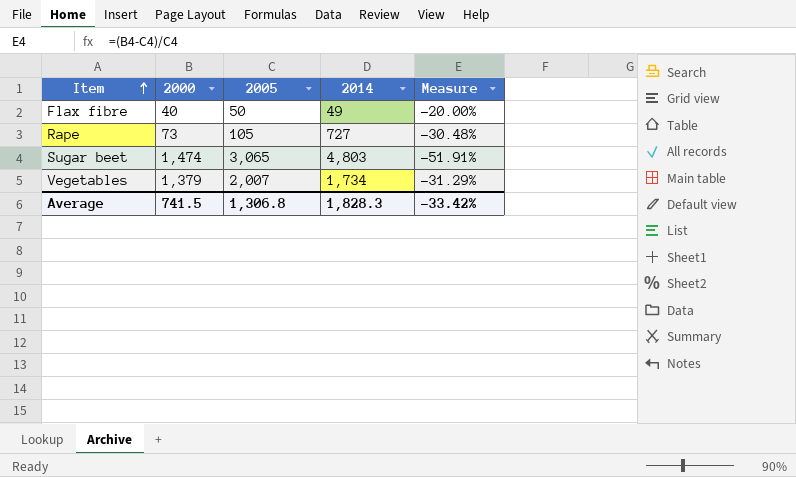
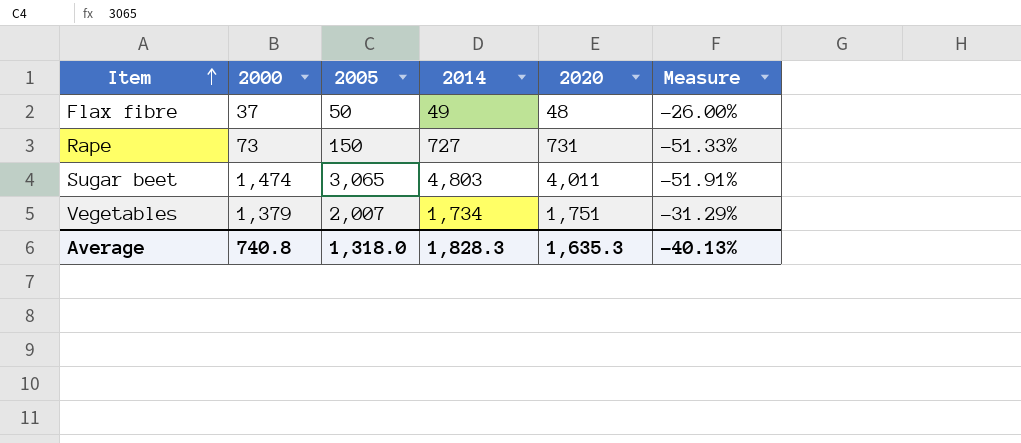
column 2020 | position: none -> 5
Flax fibre | 2000: 40 -> 37
Flax fibre | Measure: -20.00% -> -26.00%
Rape | 2005: 105 -> 150
Rape | Measure: -30.48% -> -51.33%
Average | 2000: 741.5 -> 740.8
Average | 2005: 1,306.8 -> 1,318.0
Average | Measure: -33.42% -> -40.13%

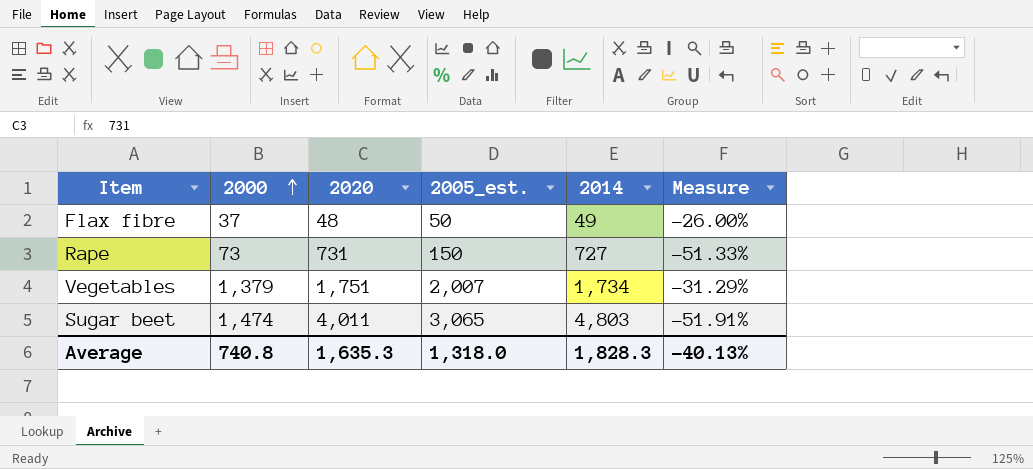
row order: Item ascending -> 2000 ascending
column 2020 | position: 5 -> 3
column name: 2005 -> 2005_est.

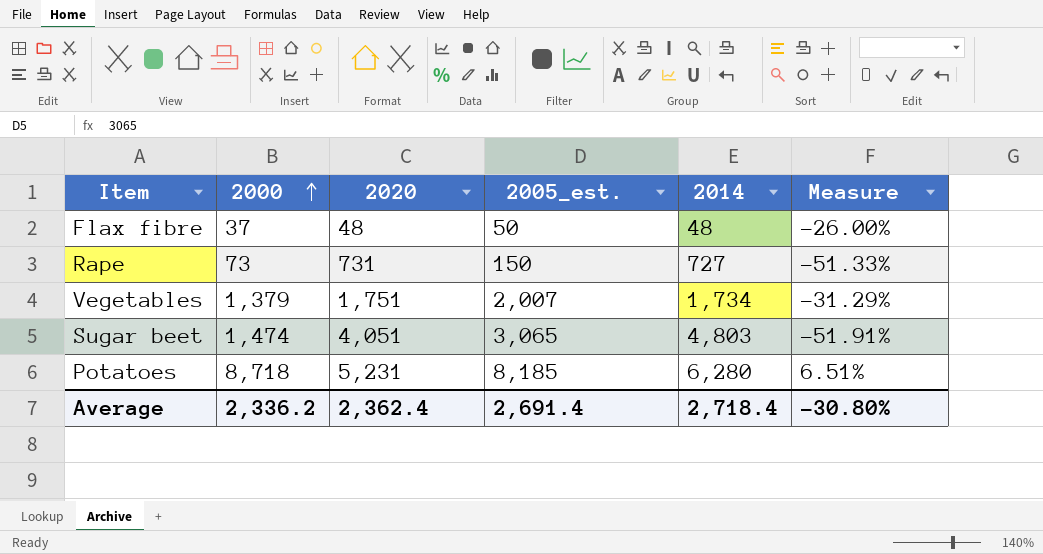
Flax fibre | 2014: 49 -> 48
Sugar beet | 2020: 4,011 -> 4,051
row Potatoes: none -> 8,718 | 5,231 | 8,185 | 6,280 | 6.51%
Average | 2000: 740.8 -> 2,336.2
Average | 2020: 1,635.3 -> 2,362.4
Average | 2005_est.: 1,318.0 -> 2,691.4
Average | 2014: 1,828.3 -> 2,718.4
Average | Measure: -40.13% -> -30.80%

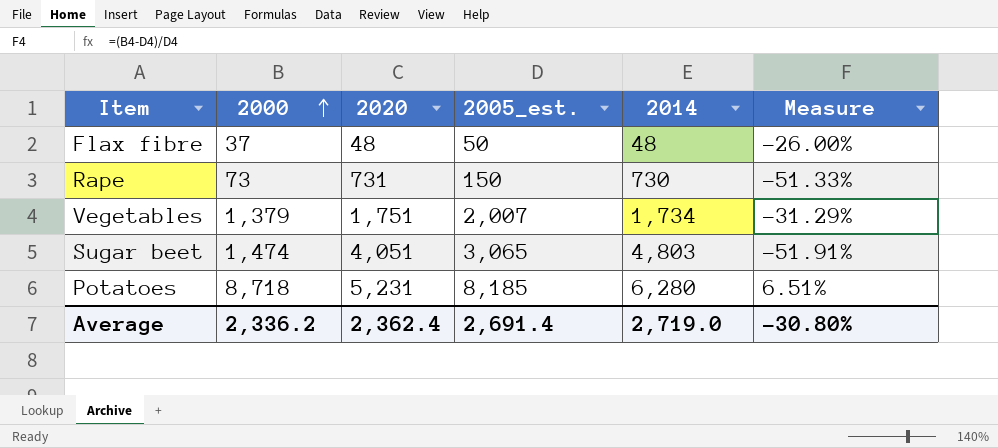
Rape | 2014: 727 -> 730
Average | 2014: 2,718.4 -> 2,719.0

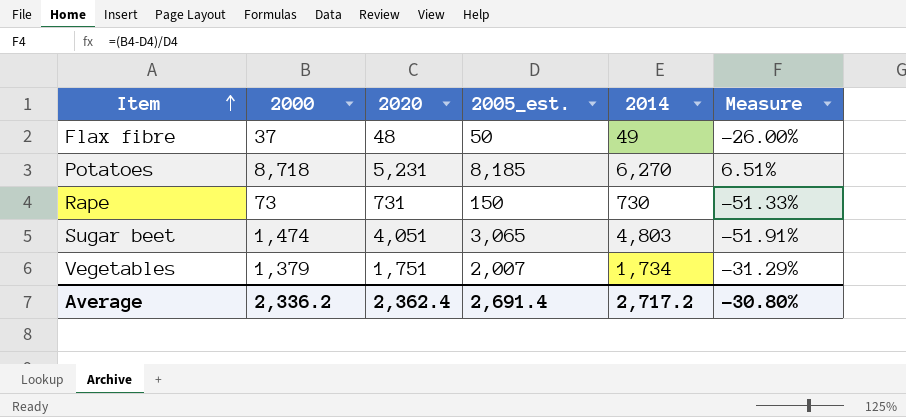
row order: 2000 ascending -> Item ascending
Flax fibre | 2014: 48 -> 49
Potatoes | 2014: 6,280 -> 6,270
Average | 2014: 2,719.0 -> 2,717.2

